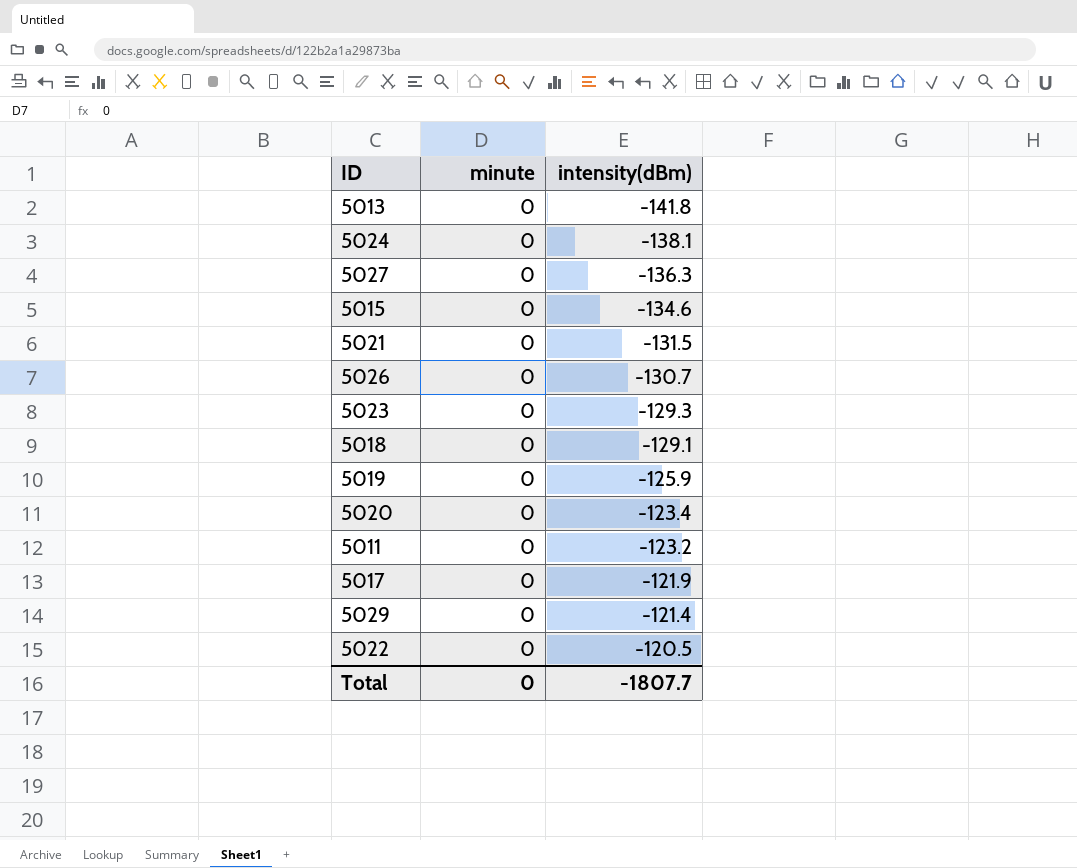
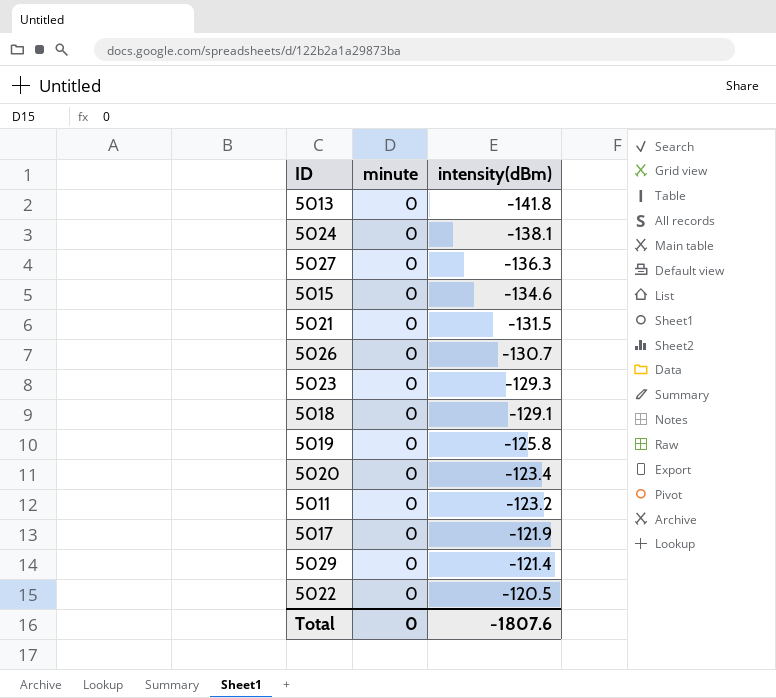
5019 | intensity(dBm): -125.9 -> -125.8
Total | intensity(dBm): -1807.7 -> -1807.6

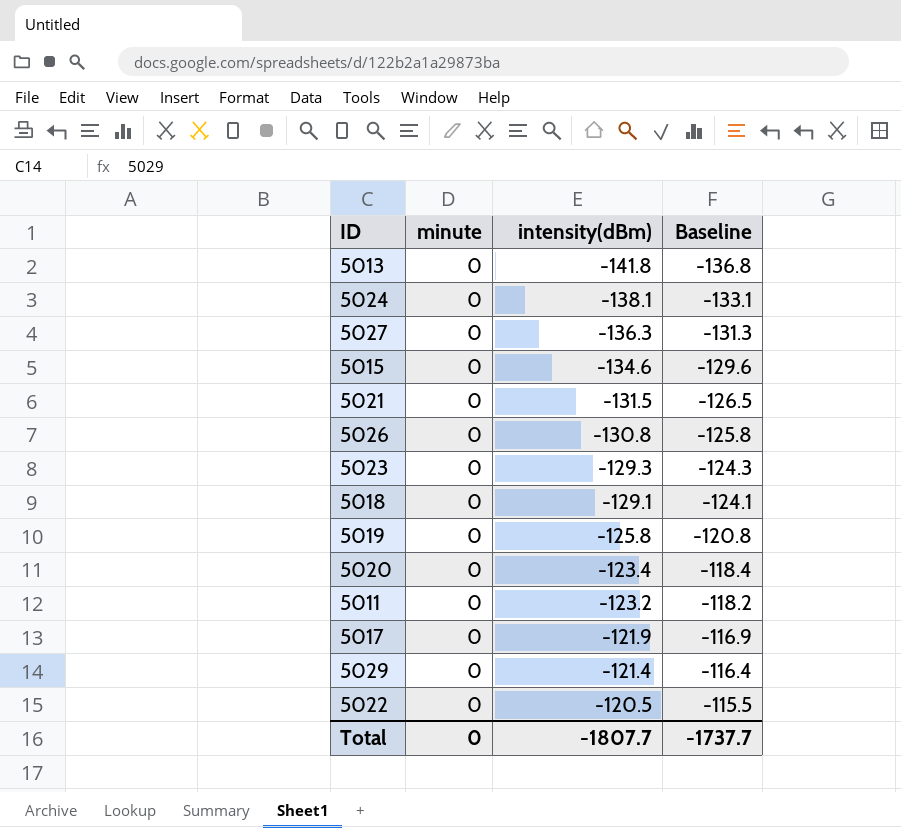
column Baseline | formula: none -> [intensity(dBm)] + 5
5026 | intensity(dBm): -130.7 -> -130.8
Total | intensity(dBm): -1807.6 -> -1807.7

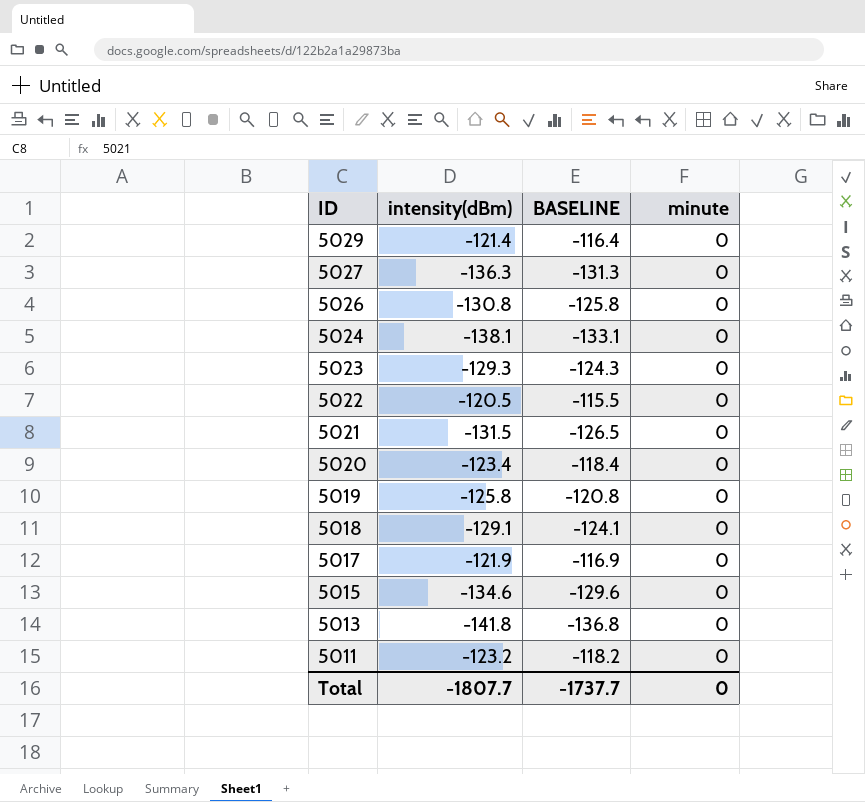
row order: intensity(dBm) ascending -> ID descending
column name: Baseline -> BASELINE
column minute | position: 2 -> 4

